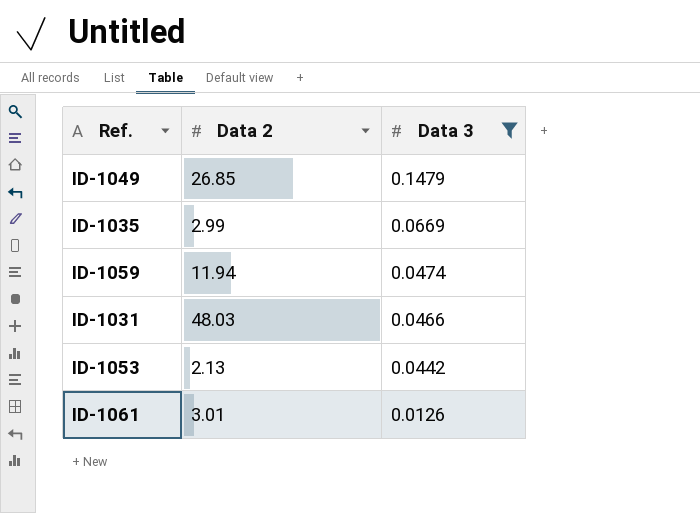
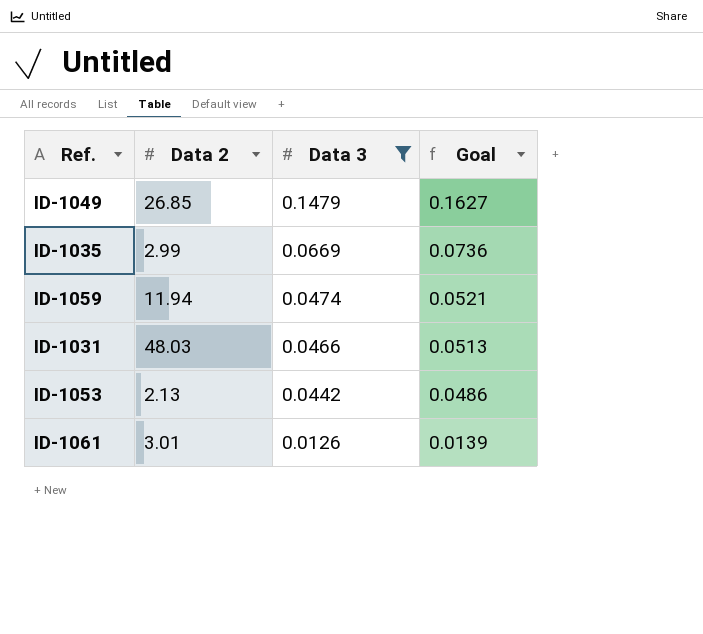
column Goal | formula: none -> [Data 3] * 1.1

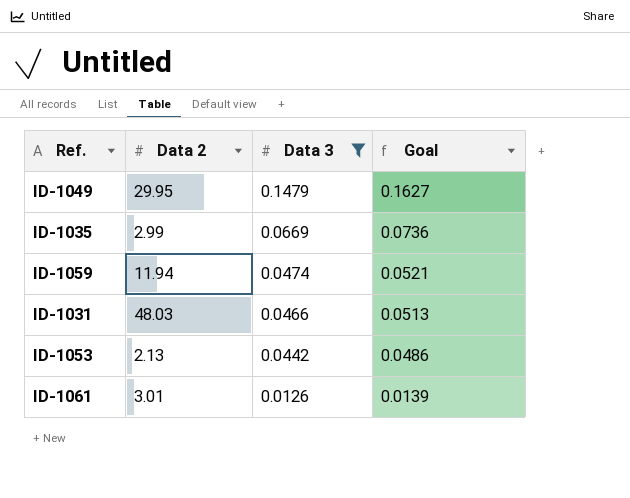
ID-1049 | Data 2: 26.85 -> 29.95

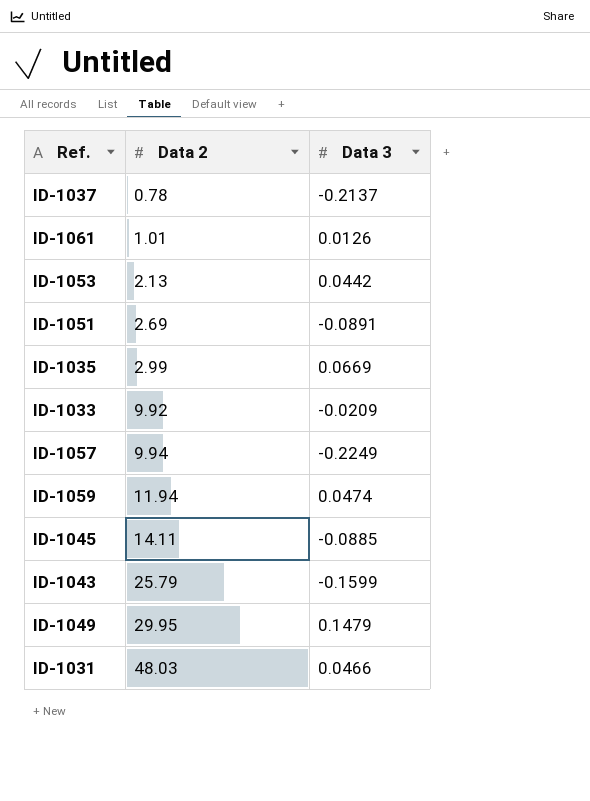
filter: Data 3 >= 0.0126 -> none
row order: Data 3 descending -> Data 2 ascending
column Goal | formula: [Data 3] * 1.1 -> none
ID-1061 | Data 2: 3.01 -> 1.01

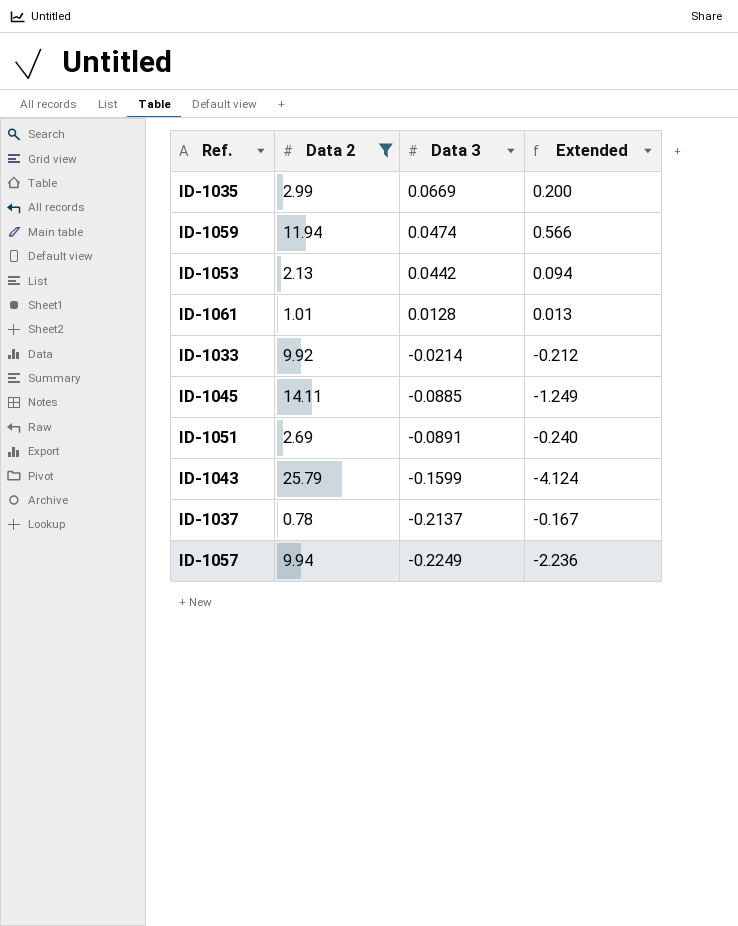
filter: none -> Data 2 <= 25.79
row order: Data 2 ascending -> Data 3 descending
column Extended | formula: none -> [Data 2] * [Data 3]
ID-1061 | Data 3: 0.0126 -> 0.0128
ID-1033 | Data 3: -0.0209 -> -0.0214

